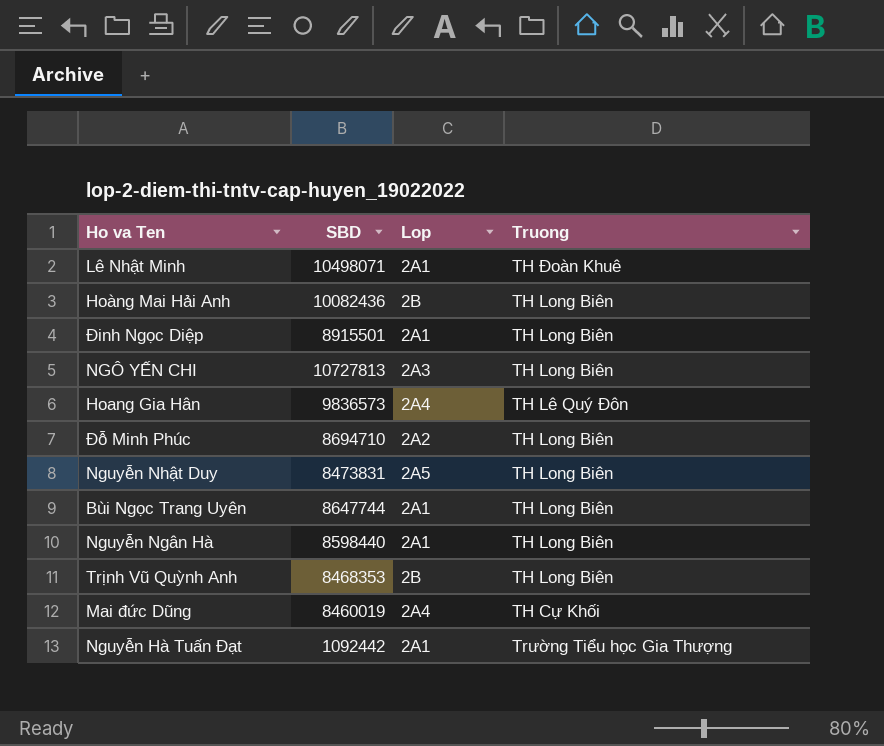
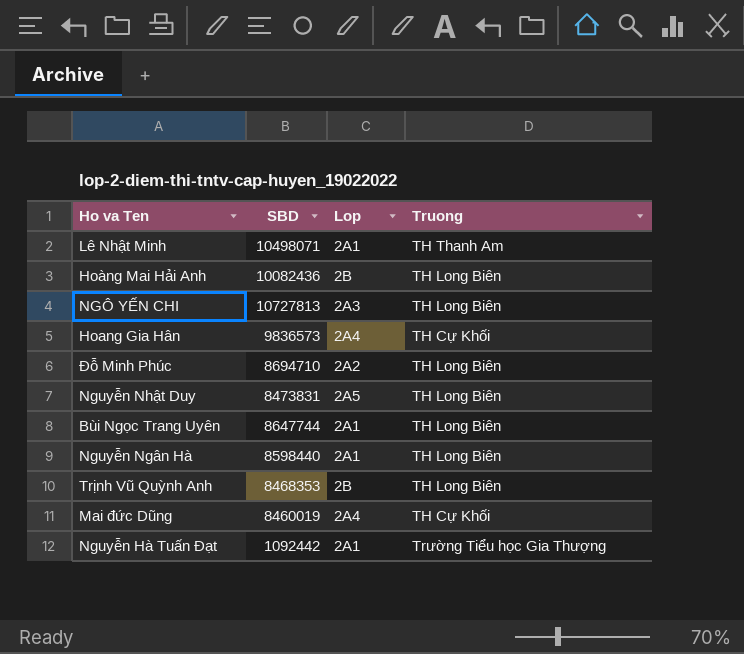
row Đinh Ngọc Diệp: 8915501 | 2A1 | TH Long Biên -> none
Lê Nhật Minh | Truong: TH Đoàn Khuê -> TH Thanh Am
Hoang Gia Hân | Truong: TH Lê Quý Đôn -> TH Cự Khối

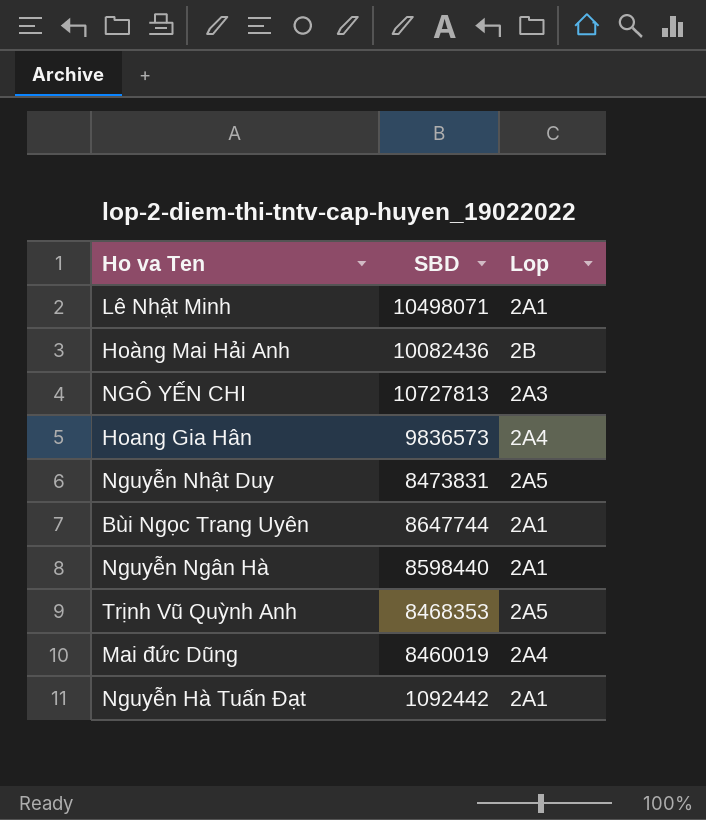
column Truong | position: 4 -> none
row Đỗ Minh Phúc: 8694710 | 2A2 | TH Long Biên -> none
Trịnh Vũ Quỳnh Anh | Lop: 2B -> 2A5

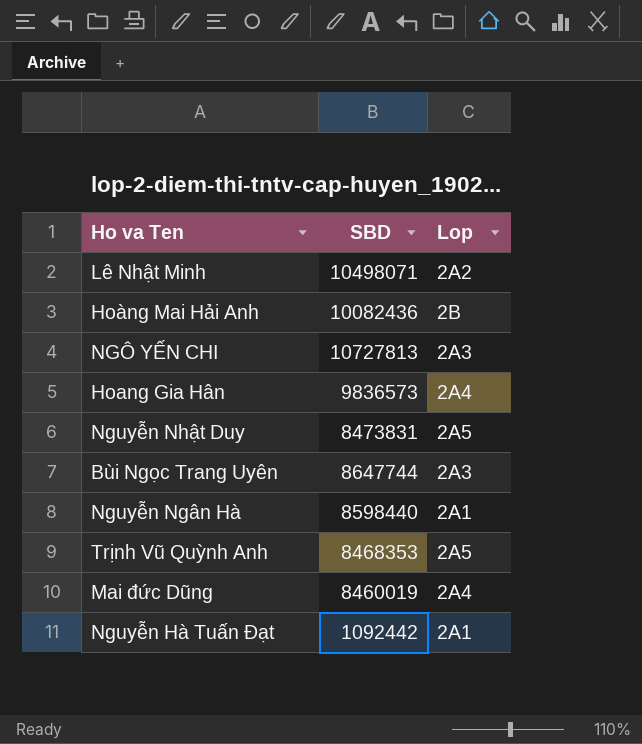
Lê Nhật Minh | Lop: 2A1 -> 2A2
Bùi Ngọc Trang Uyên | Lop: 2A1 -> 2A3

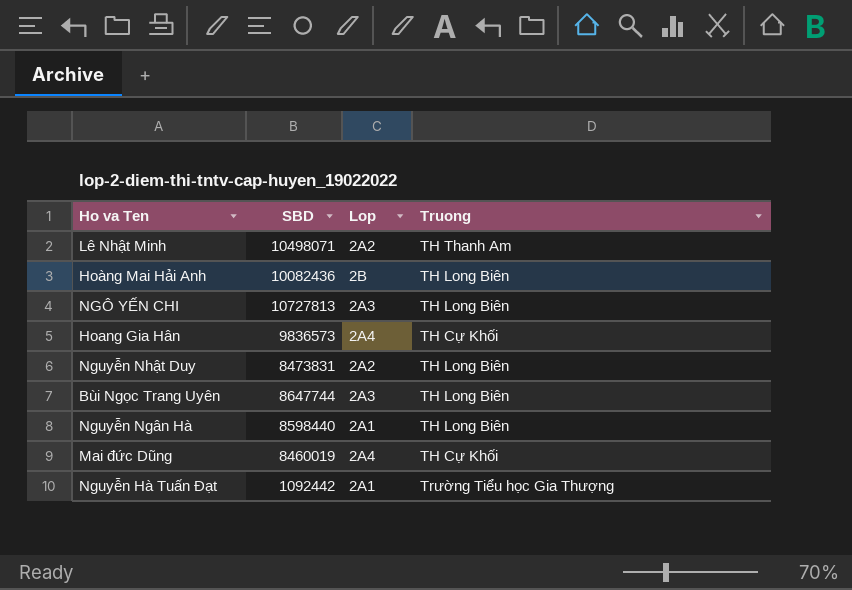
column Truong | position: none -> 4
row Trịnh Vũ Quỳnh Anh: 8468353 | 2A5 -> none
Nguyễn Nhật Duy | Lop: 2A5 -> 2A2

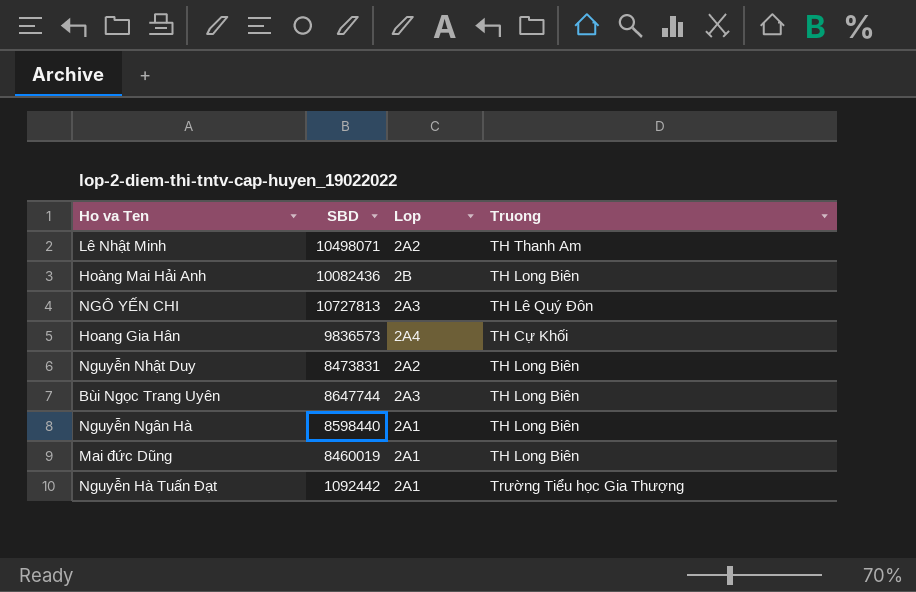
NGÔ YẾN CHI | Truong: TH Long Biên -> TH Lê Quý Đôn
Mai đức Dũng | Lop: 2A4 -> 2A1
Mai đức Dũng | Truong: TH Cự Khối -> TH Long Biên

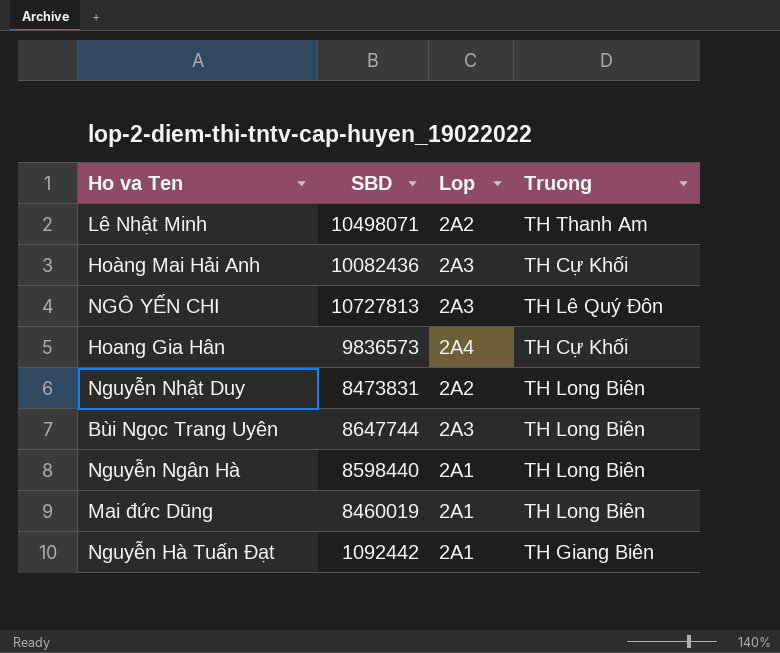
Hoàng Mai Hải Anh | Lop: 2B -> 2A3
Hoàng Mai Hải Anh | Truong: TH Long Biên -> TH Cự Khối
Nguyễn Hà Tuấn Đạt | Truong: Trường Tiểu học Gia Thượng -> TH Giang Biên

